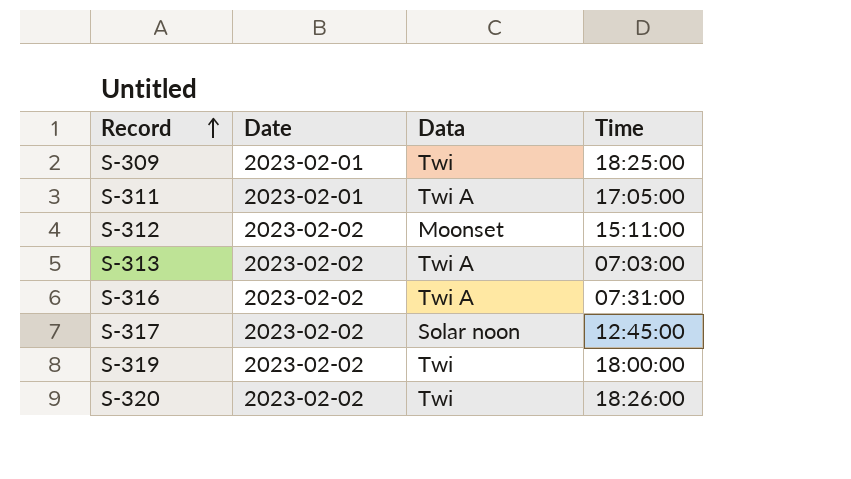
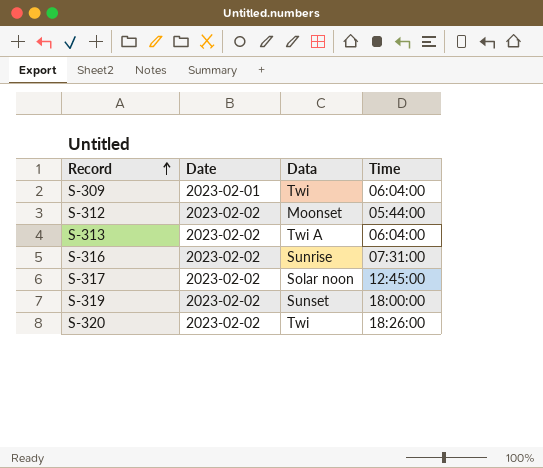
row S-311: 2023-02-01 | Twi A | 17:05:00 -> none
S-309 | Time: 18:25:00 -> 06:04:00
S-312 | Time: 15:11:00 -> 05:44:00
S-313 | Time: 07:03:00 -> 06:04:00
S-316 | Data: Twi A -> Sunrise
S-319 | Data: Twi -> Sunset

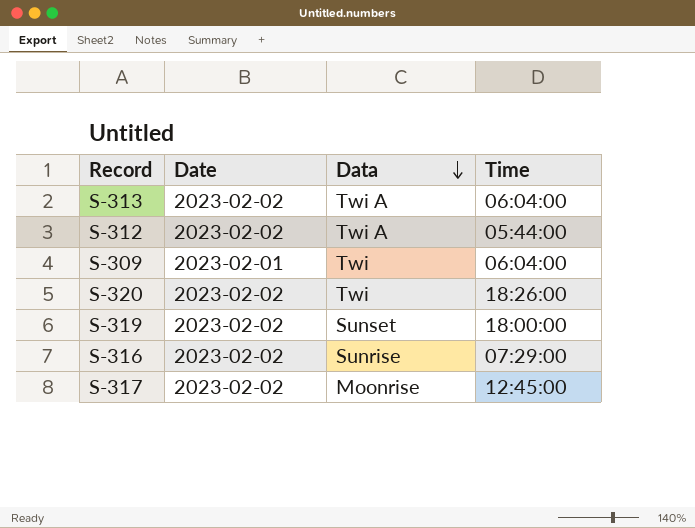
row order: Record ascending -> Data descending
S-312 | Data: Moonset -> Twi A
S-316 | Time: 07:31:00 -> 07:29:00
S-317 | Data: Solar noon -> Moonrise

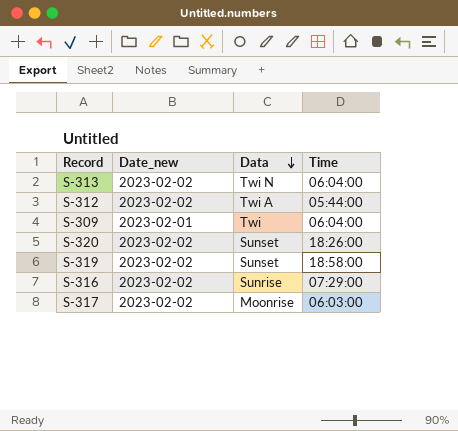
column name: Date -> Date_new
S-313 | Data: Twi A -> Twi N
S-320 | Data: Twi -> Sunset
S-319 | Time: 18:00:00 -> 18:58:00
S-317 | Time: 12:45:00 -> 06:03:00

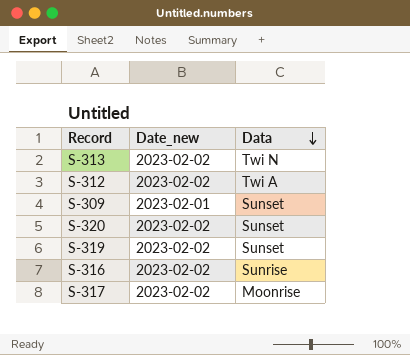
column Time | position: 4 -> none
S-309 | Data: Twi -> Sunset

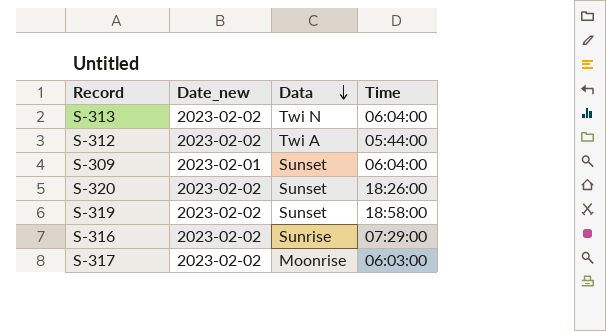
column Time | position: none -> 4

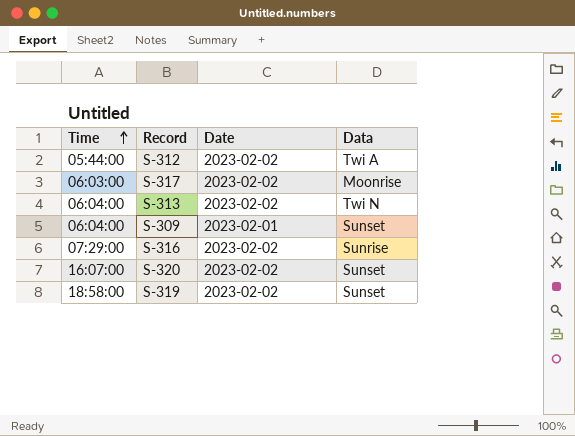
row order: Data descending -> Time ascending
column Time | position: 4 -> 1
column name: Date_new -> Date
S-320 | Time: 18:26:00 -> 16:07:00

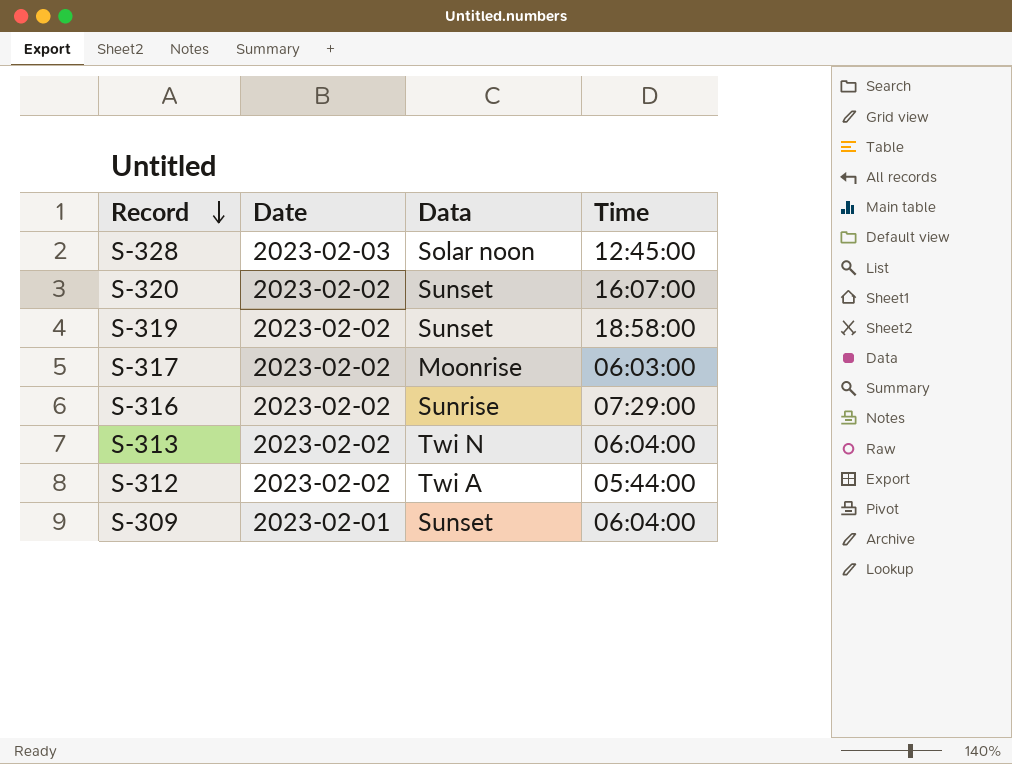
row order: Time ascending -> Record descending
column Time | position: 1 -> 4
row S-328: none -> 2023-02-03 | Solar noon | 12:45:00

